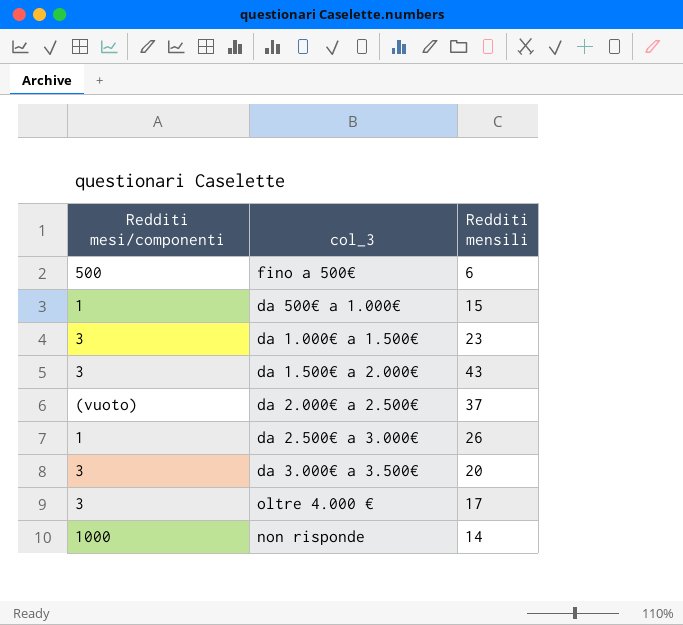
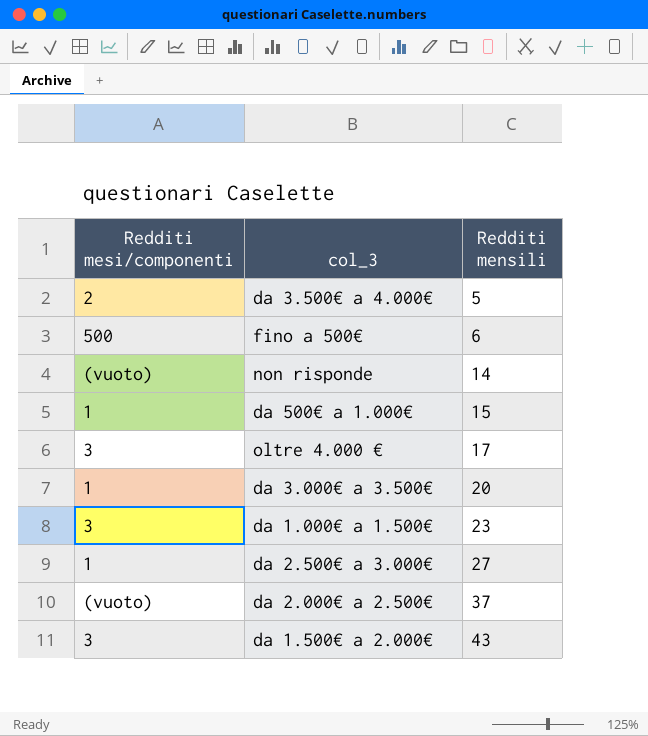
row order: none -> Redditi mensili ascending
row da 3.500€ a 4.000€: none -> 2 | 5
non risponde | Redditi mesi/componenti: 1000 -> (vuoto)
da 3.000€ a 3.500€ | Redditi mesi/componenti: 3 -> 1
da 2.500€ a 3.000€ | Redditi mensili: 26 -> 27

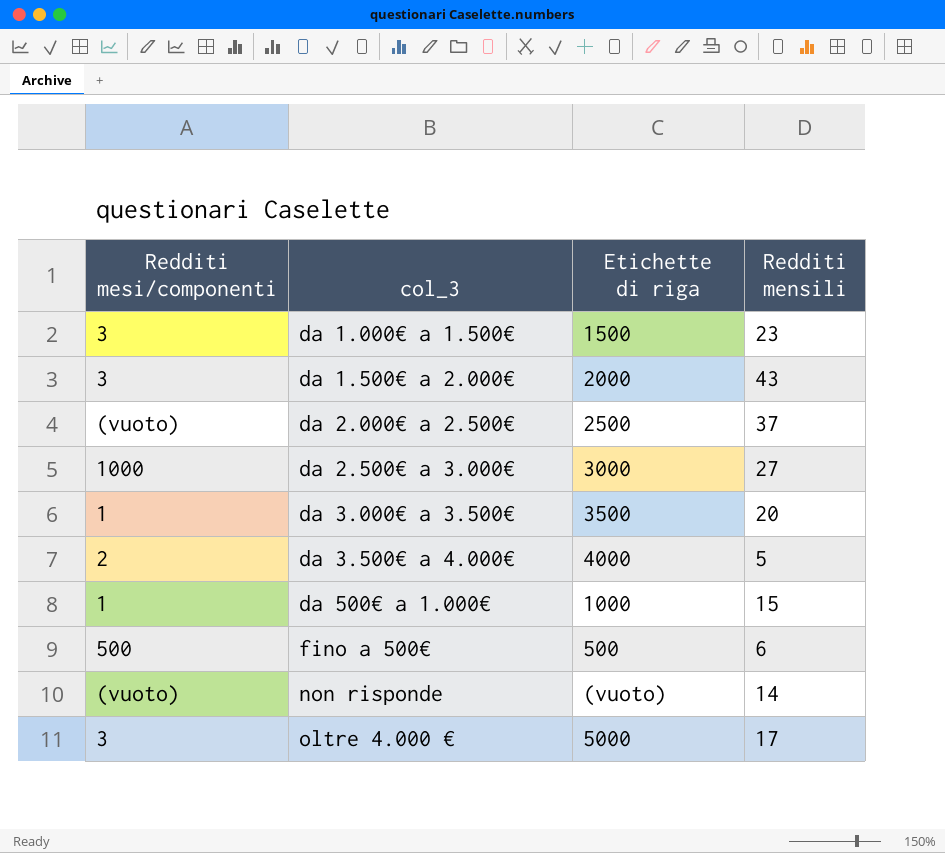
row order: Redditi mensili ascending -> col_3 ascending
column Etichette di riga | position: none -> 3
da 2.500€ a 3.000€ | Redditi mesi/componenti: 1 -> 1000

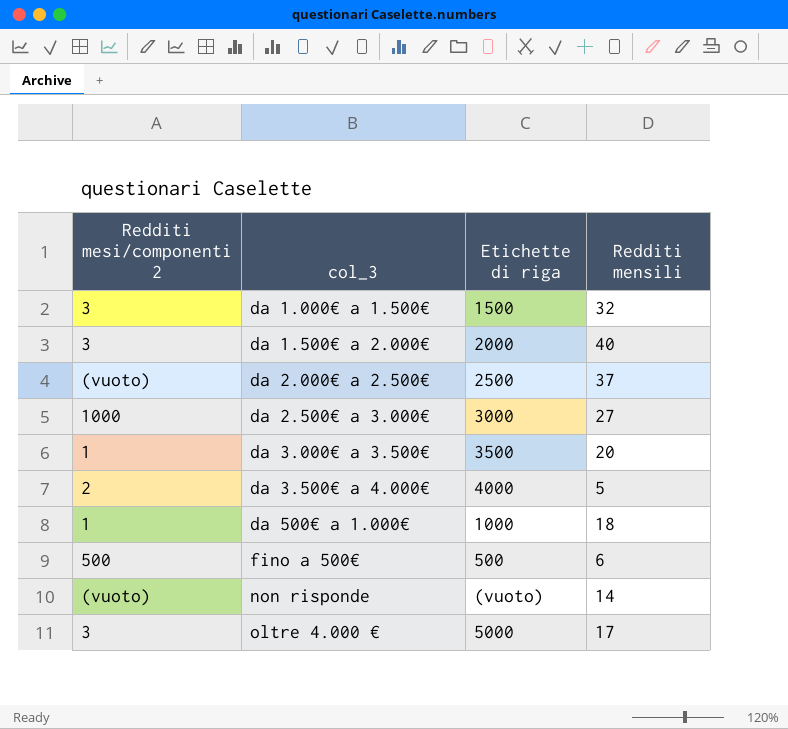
column name: Redditi mesi/componenti -> Redditi mesi/componenti 2
da 1.000€ a 1.500€ | Redditi mensili: 23 -> 32
da 1.500€ a 2.000€ | Redditi mensili: 43 -> 40
da 500€ a 1.000€ | Redditi mensili: 15 -> 18

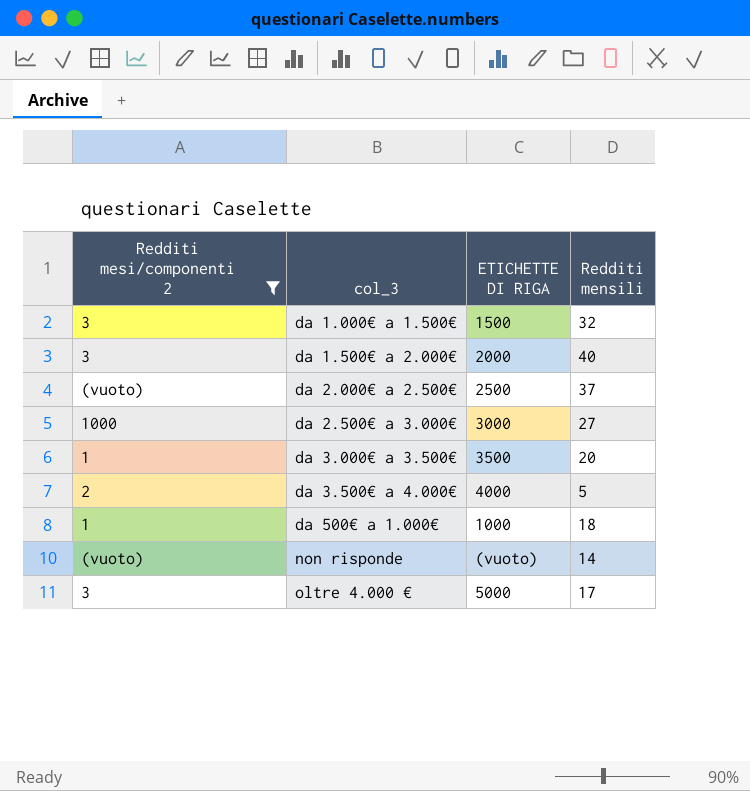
filter: none -> Redditi mesi/componenti 2 != 500
column name: Etichette di riga -> ETICHETTE DI RIGA

